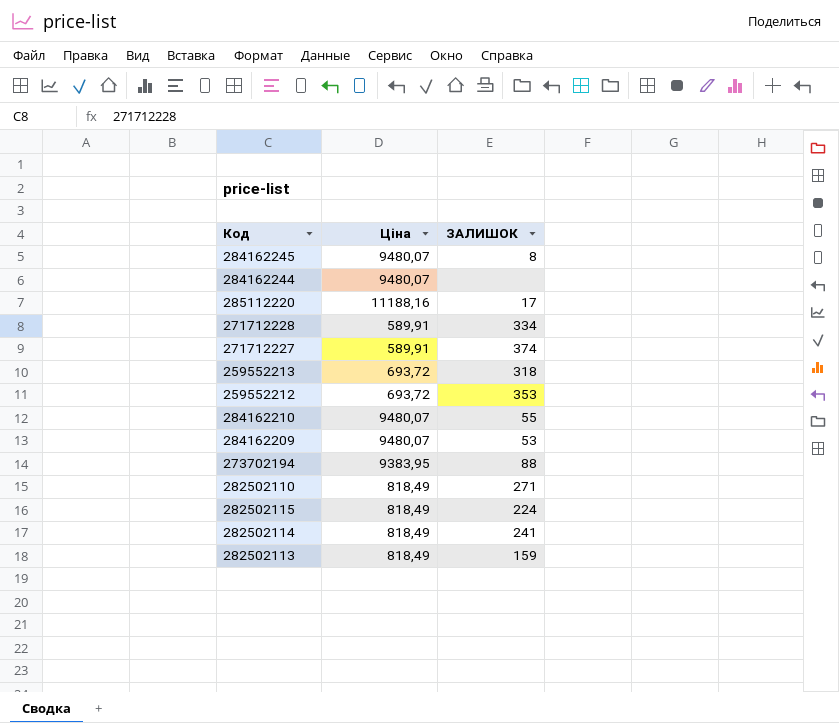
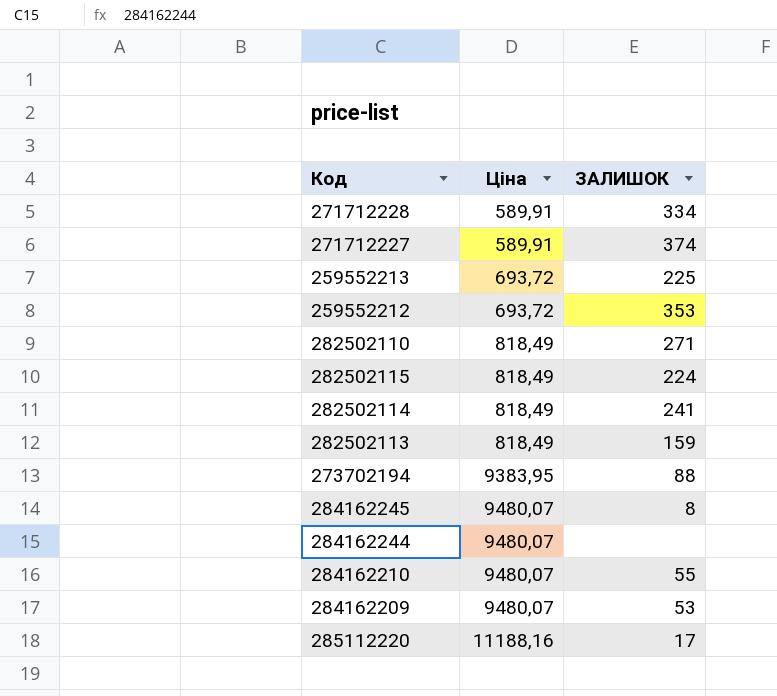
row order: none -> Ціна ascending
259552213 | ЗАЛИШОК: 318 -> 225

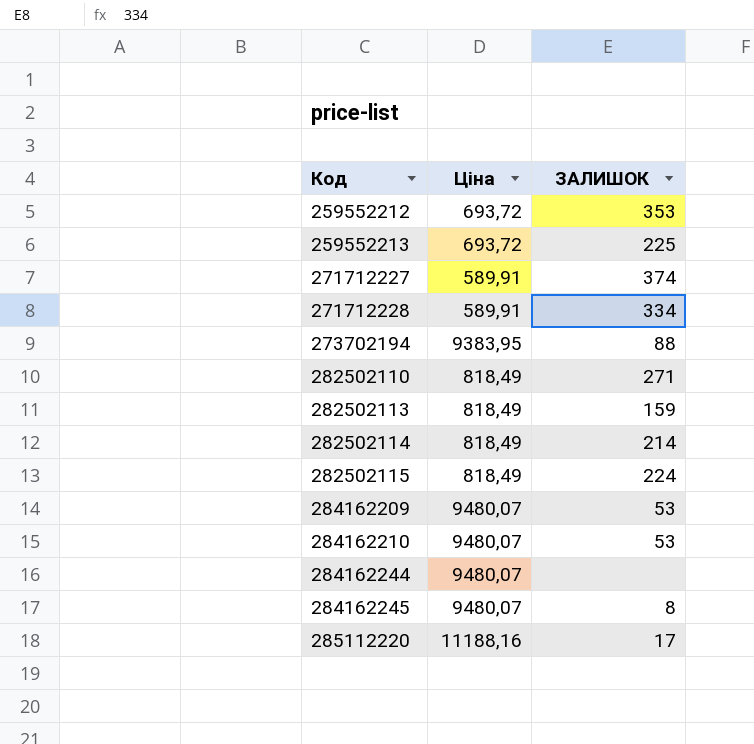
row order: Ціна ascending -> Код ascending
282502114 | ЗАЛИШОК: 241 -> 214
284162210 | ЗАЛИШОК: 55 -> 53

